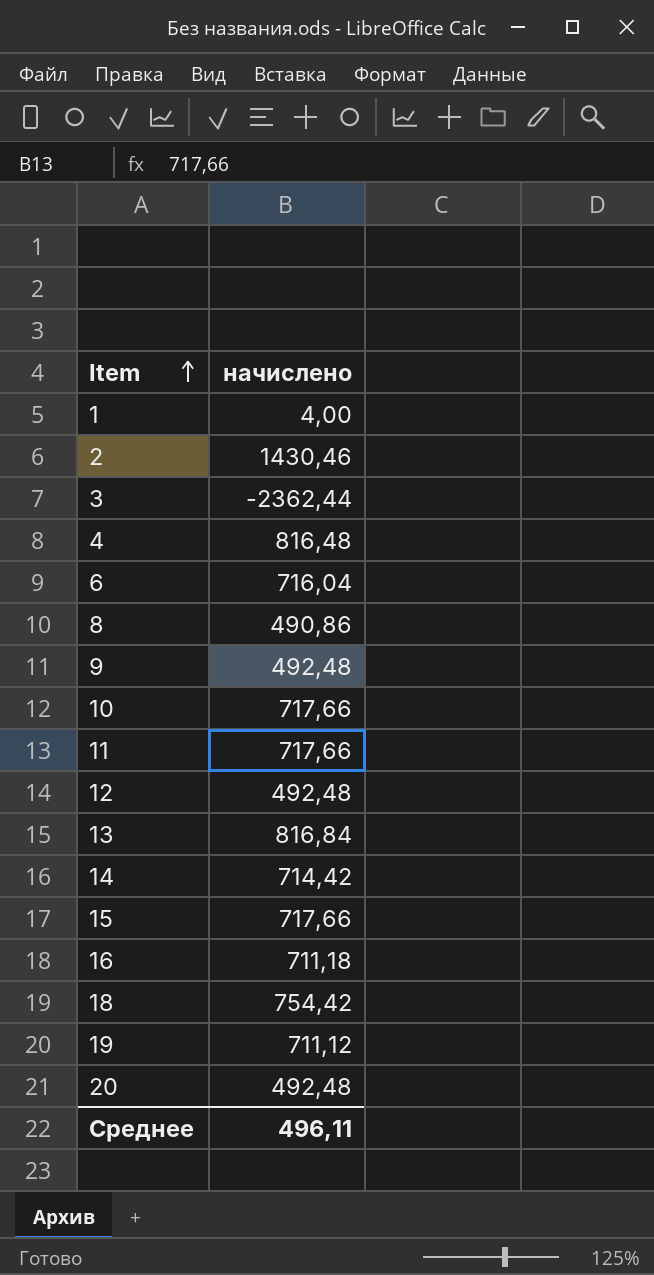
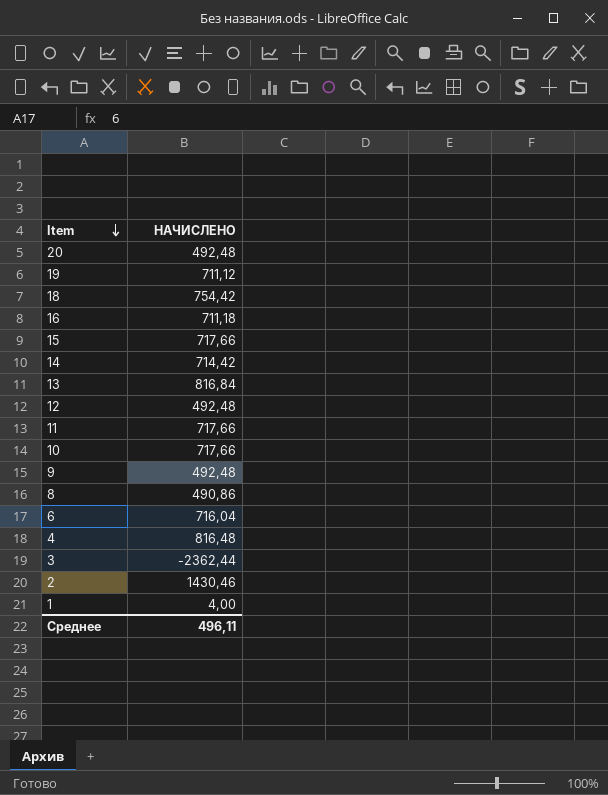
row order: Item ascending -> Item descending
column name: начислено -> НАЧИСЛЕНО

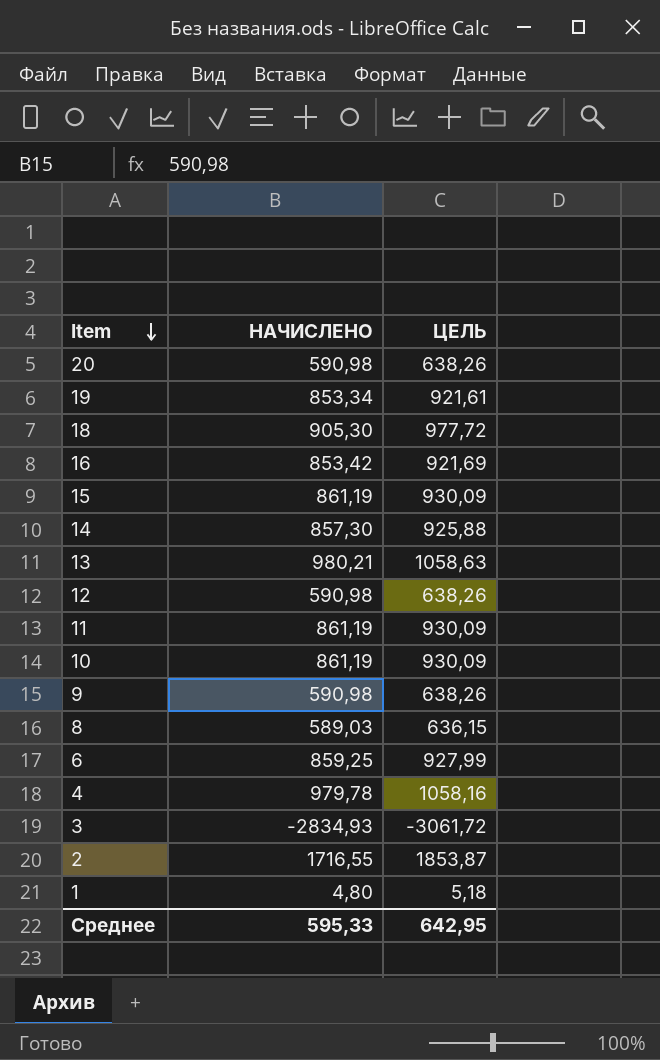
column ЦЕЛЬ | formula: none -> [НАЧИСЛЕНО] * 1,08
20 | НАЧИСЛЕНО: 492,48 -> 590,98
19 | НАЧИСЛЕНО: 711,12 -> 853,34
18 | НАЧИСЛЕНО: 754,42 -> 905,30
16 | НАЧИСЛЕНО: 711,18 -> 853,42
15 | НАЧИСЛЕНО: 717,66 -> 861,19
14 | НАЧИСЛЕНО: 714,42 -> 857,30
13 | НАЧИСЛЕНО: 816,84 -> 980,21
12 | НАЧИСЛЕНО: 492,48 -> 590,98
11 | НАЧИСЛЕНО: 717,66 -> 861,19
10 | НАЧИСЛЕНО: 717,66 -> 861,19
9 | НАЧИСЛЕНО: 492,48 -> 590,98
8 | НАЧИСЛЕНО: 490,86 -> 589,03
6 | НАЧИСЛЕНО: 716,04 -> 859,25
4 | НАЧИСЛЕНО: 816,48 -> 979,78
3 | НАЧИСЛЕНО: -2362,44 -> -2834,93
2 | НАЧИСЛЕНО: 1430,46 -> 1716,55
1 | НАЧИСЛЕНО: 4,00 -> 4,80
Среднее | НАЧИСЛЕНО: 496,11 -> 595,33

